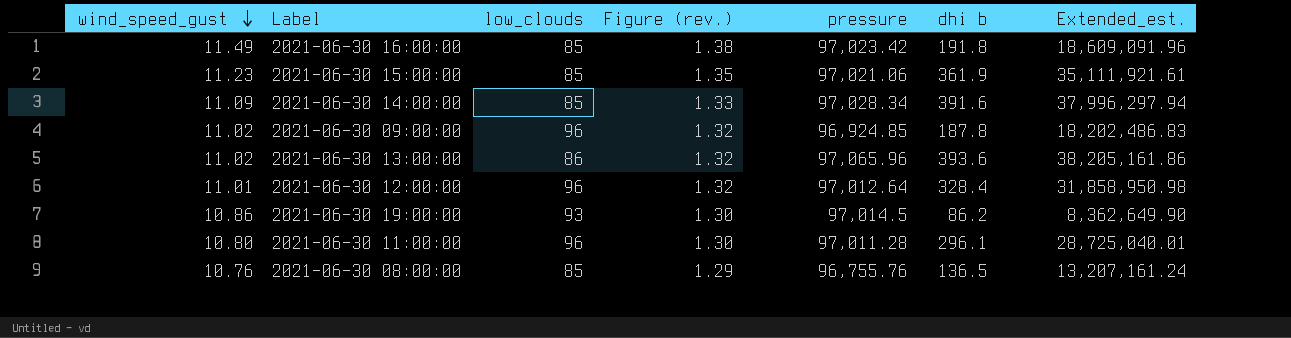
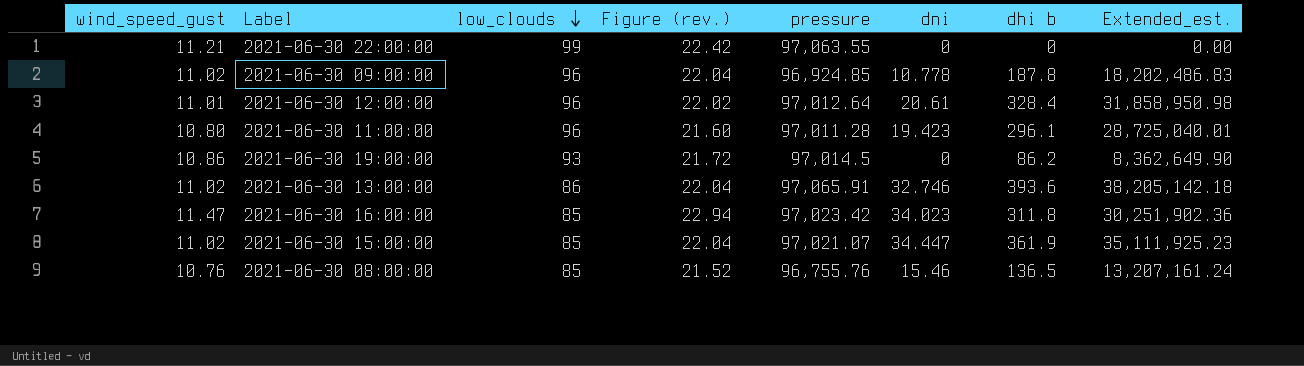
row order: wind_speed_gust descending -> low_clouds descending
column Figure (rev.) | formula: [wind_speed_gust] * 0.12 -> [wind_speed_gust] * 2
column dni | position: none -> 6
row 2021-06-30 14:00:00: 11.09 | 85 | 1.33 | 97,028.34 | 391.6 | 37,996,297.94 -> none
row 2021-06-30 22:00:00: none -> 11.21 | 99 | 22.42 | 97,063.55 | 0 | 0 | 0.00
2021-06-30 13:00:00 | pressure: 97,065.96 -> 97,065.91
2021-06-30 13:00:00 | Extended_est.: 38,205,161.86 -> 38,205,142.18
2021-06-30 16:00:00 | wind_speed_gust: 11.49 -> 11.47
2021-06-30 16:00:00 | dhi b: 191.8 -> 311.8
2021-06-30 16:00:00 | Extended_est.: 18,609,091.96 -> 30,251,902.36
2021-06-30 15:00:00 | wind_speed_gust: 11.23 -> 11.02
2021-06-30 15:00:00 | pressure: 97,021.06 -> 97,021.07
2021-06-30 15:00:00 | Extended_est.: 35,111,921.61 -> 35,111,925.23

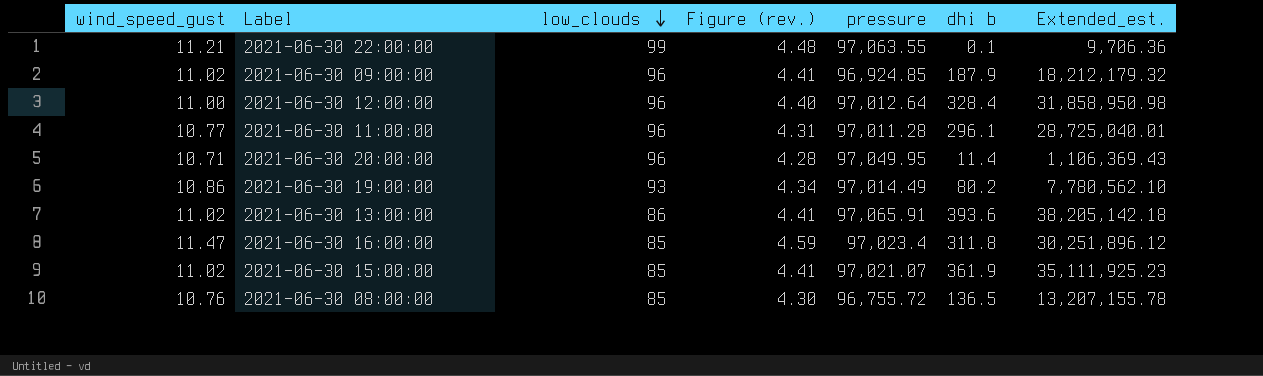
column dni | position: 6 -> none
column Figure (rev.) | formula: [wind_speed_gust] * 2 -> [wind_speed_gust] * 0.4
2021-06-30 22:00:00 | dhi b: 0 -> 0.1
2021-06-30 22:00:00 | Extended_est.: 0.00 -> 9,706.36
2021-06-30 09:00:00 | dhi b: 187.8 -> 187.9
2021-06-30 09:00:00 | Extended_est.: 18,202,486.83 -> 18,212,179.32
2021-06-30 12:00:00 | wind_speed_gust: 11.01 -> 11.00
2021-06-30 11:00:00 | wind_speed_gust: 10.80 -> 10.77
row 2021-06-30 20:00:00: none -> 10.71 | 96 | 4.28 | 97,049.95 | 11.4 | 1,106,369.43
2021-06-30 19:00:00 | pressure: 97,014.5 -> 97,014.49
2021-06-30 19:00:00 | dhi b: 86.2 -> 80.2
2021-06-30 19:00:00 | Extended_est.: 8,362,649.90 -> 7,780,562.10
2021-06-30 16:00:00 | pressure: 97,023.42 -> 97,023.4
2021-06-30 16:00:00 | Extended_est.: 30,251,902.36 -> 30,251,896.12
2021-06-30 08:00:00 | pressure: 96,755.76 -> 96,755.72
2021-06-30 08:00:00 | Extended_est.: 13,207,161.24 -> 13,207,155.78

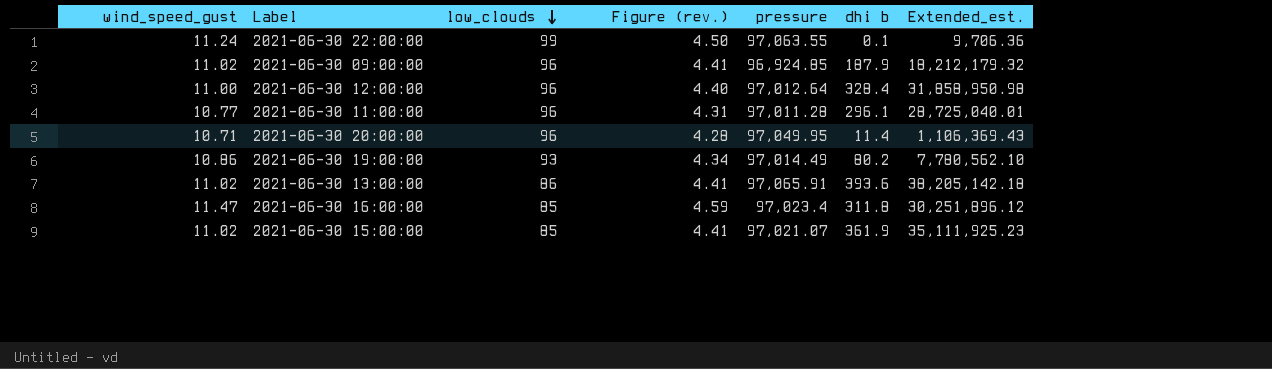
row 2021-06-30 08:00:00: 10.76 | 85 | 4.30 | 96,755.72 | 136.5 | 13,207,155.78 -> none
2021-06-30 22:00:00 | wind_speed_gust: 11.21 -> 11.24
2021-06-30 22:00:00 | Figure (rev.): 4.48 -> 4.50

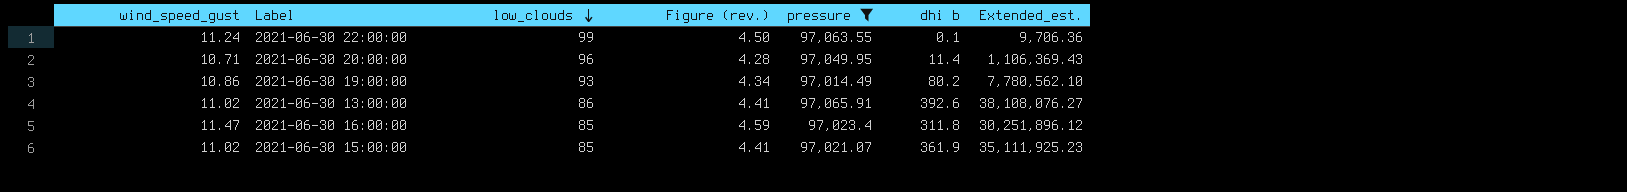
filter: none -> pressure >= 97,014.49
2021-06-30 13:00:00 | dhi b: 393.6 -> 392.6
2021-06-30 13:00:00 | Extended_est.: 38,205,142.18 -> 38,108,076.27

